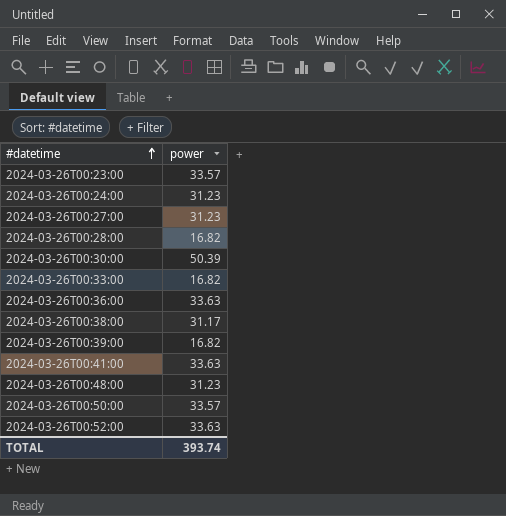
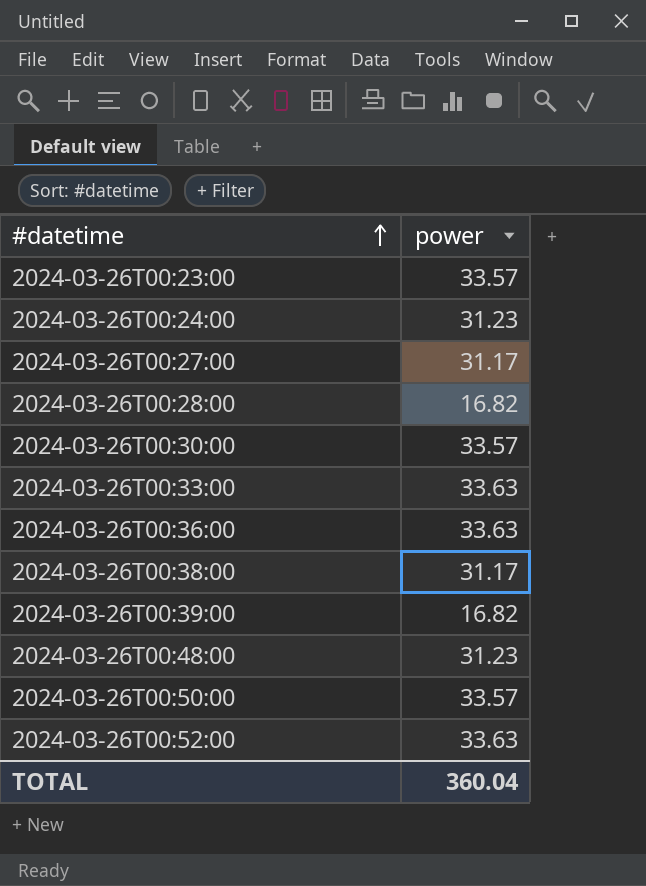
row 2024-03-26T00:41:00: 33.63 -> none
2024-03-26T00:27:00 | power: 31.23 -> 31.17
2024-03-26T00:30:00 | power: 50.39 -> 33.57
2024-03-26T00:33:00 | power: 16.82 -> 33.63
TOTAL | power: 393.74 -> 360.04

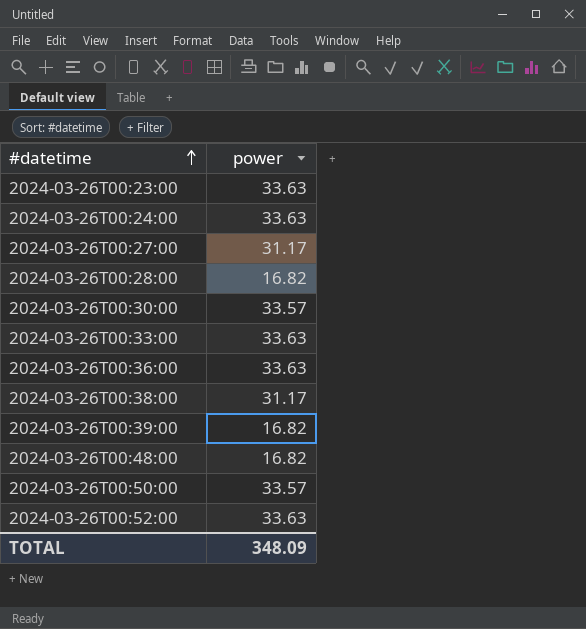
2024-03-26T00:23:00 | power: 33.57 -> 33.63
2024-03-26T00:24:00 | power: 31.23 -> 33.63
2024-03-26T00:48:00 | power: 31.23 -> 16.82
TOTAL | power: 360.04 -> 348.09

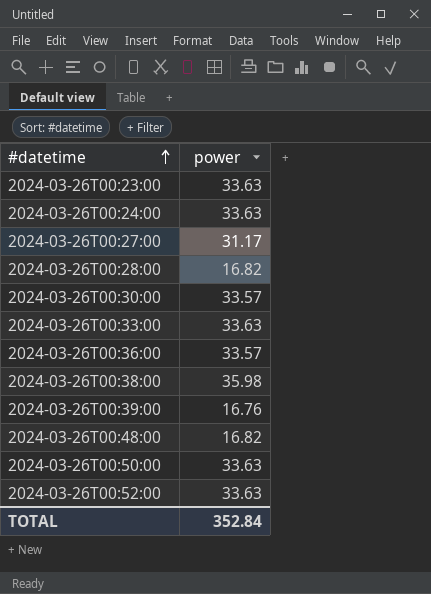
2024-03-26T00:36:00 | power: 33.63 -> 33.57
2024-03-26T00:38:00 | power: 31.17 -> 35.98
2024-03-26T00:39:00 | power: 16.82 -> 16.76
2024-03-26T00:50:00 | power: 33.57 -> 33.63
TOTAL | power: 348.09 -> 352.84

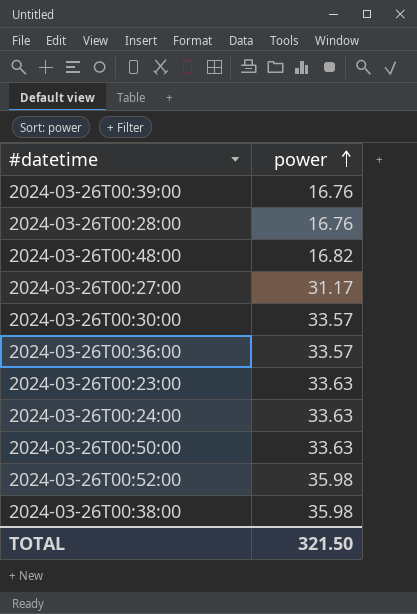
row order: #datetime ascending -> power ascending
row 2024-03-26T00:33:00: 33.63 -> none
2024-03-26T00:28:00 | power: 16.82 -> 16.76
2024-03-26T00:52:00 | power: 33.63 -> 35.98
TOTAL | power: 352.84 -> 321.50

